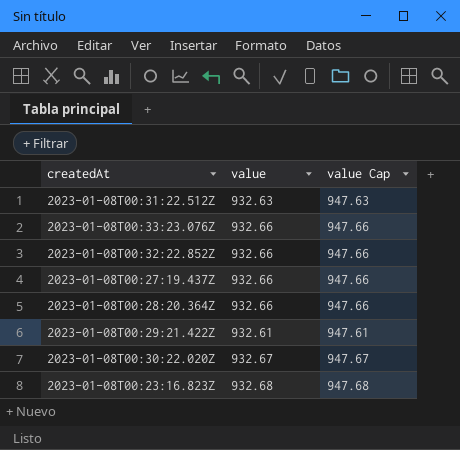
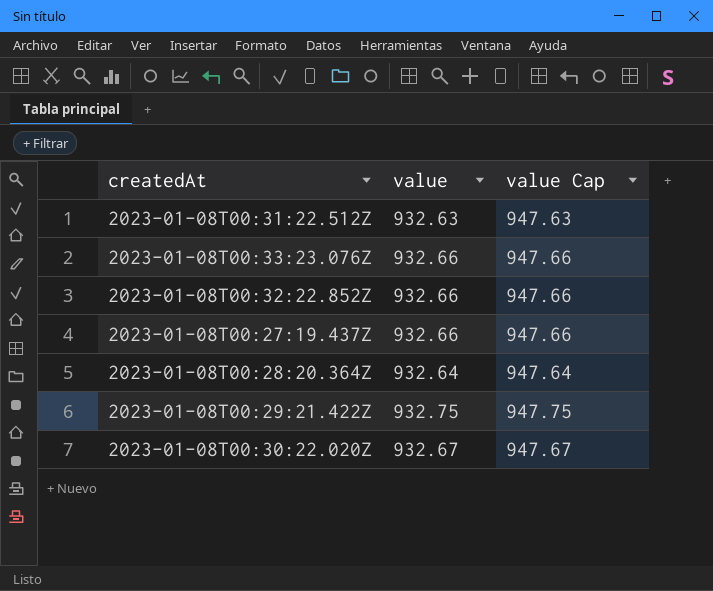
row 2023-01-08T00:23:16.823Z: 932.68 | 947.68 -> none
2023-01-08T00:28:20.364Z | value: 932.66 -> 932.64
2023-01-08T00:28:20.364Z | value Cap: 947.66 -> 947.64
2023-01-08T00:29:21.422Z | value: 932.61 -> 932.75
2023-01-08T00:29:21.422Z | value Cap: 947.61 -> 947.75

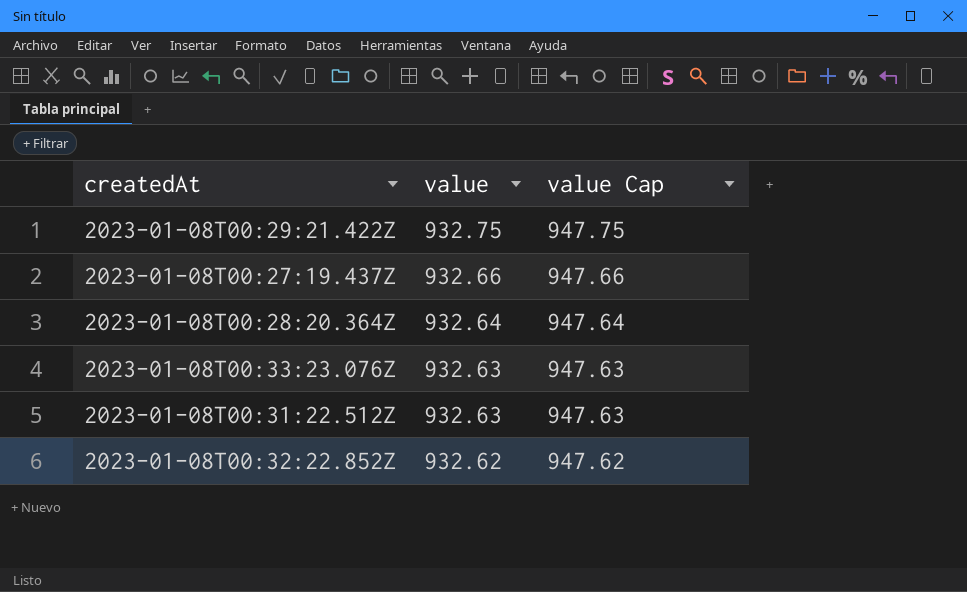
row order: none -> value descending
row 2023-01-08T00:30:22.020Z: 932.67 | 947.67 -> none
2023-01-08T00:33:23.076Z | value: 932.66 -> 932.63
2023-01-08T00:33:23.076Z | value Cap: 947.66 -> 947.63
2023-01-08T00:32:22.852Z | value: 932.66 -> 932.62
2023-01-08T00:32:22.852Z | value Cap: 947.66 -> 947.62

